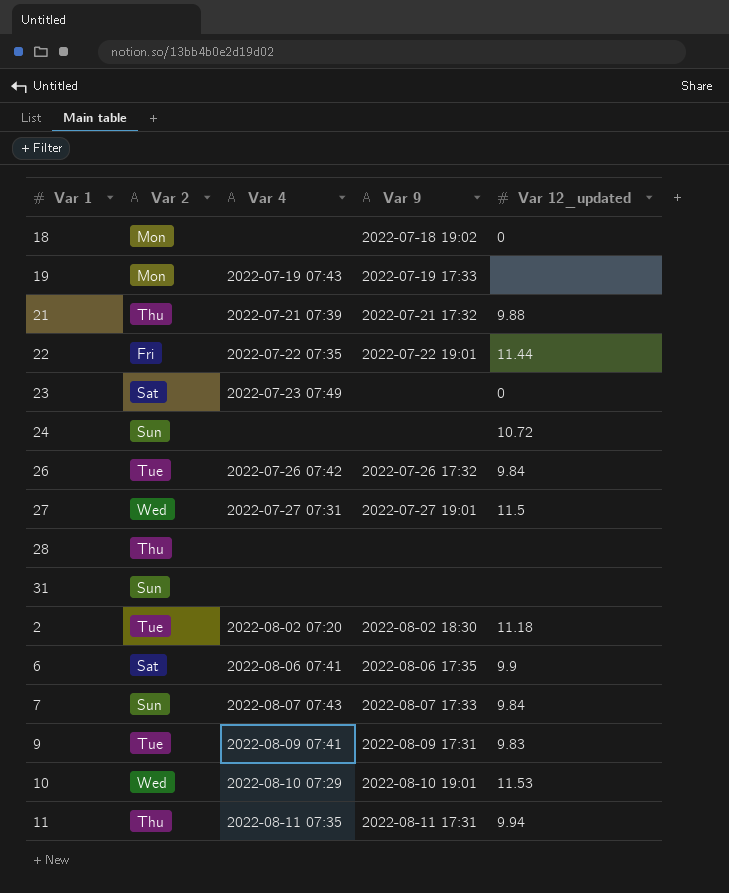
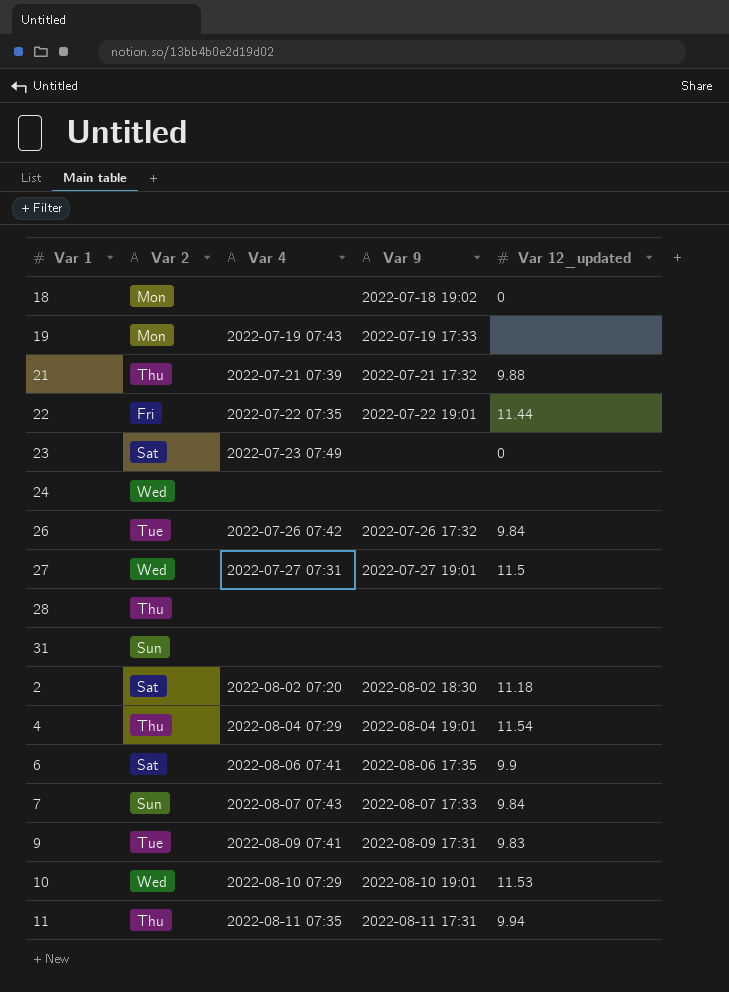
24 | Var 2: Sun -> Wed
24 | Var 12_updated: 10.72 -> none
2 | Var 2: Tue -> Sat
row 4: none -> Thu | 2022-08-04 07:29 | 2022-08-04 19:01 | 11.54

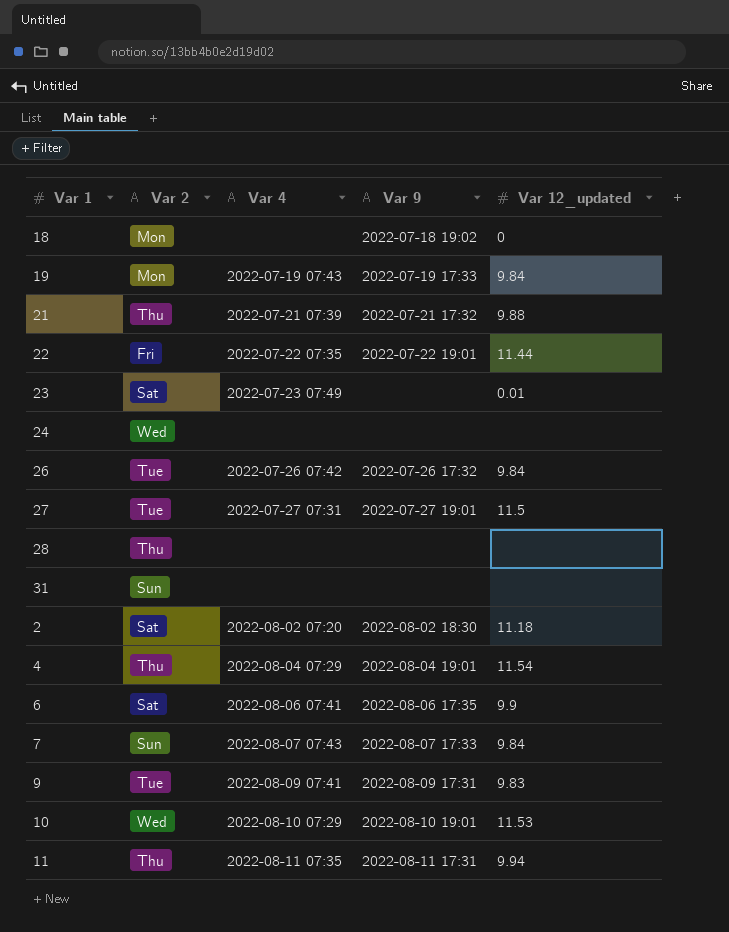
19 | Var 12_updated: none -> 9.84
23 | Var 12_updated: 0 -> 0.01
27 | Var 2: Wed -> Tue

